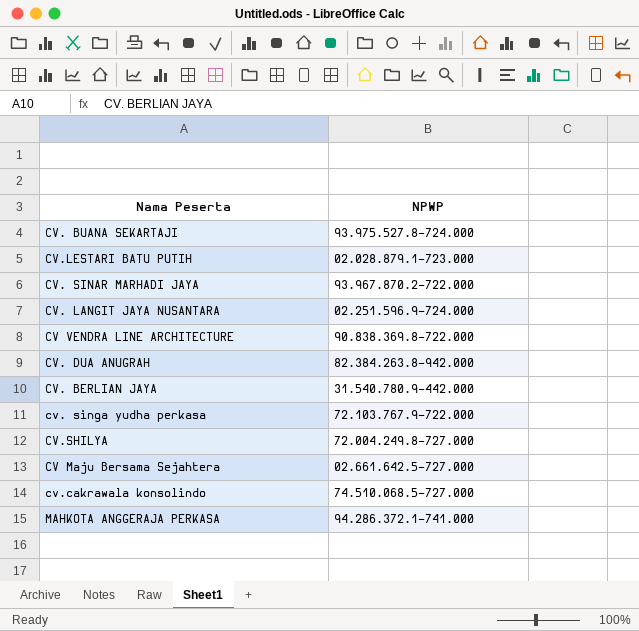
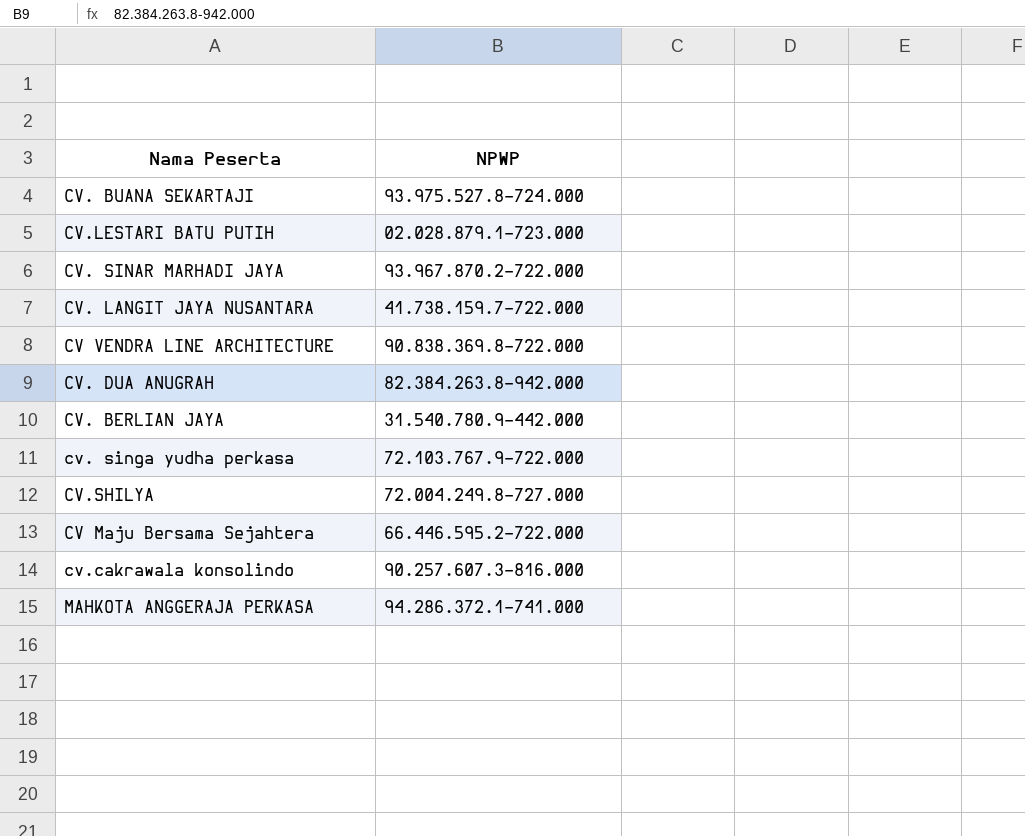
CV. LANGIT JAYA NUSANTARA | NPWP: 02.251.596.9-724.000 -> 41.738.159.7-722.000
CV Maju Bersama Sejahtera | NPWP: 02.661.642.5-727.000 -> 66.446.595.2-722.000
cv.cakrawala konsolindo | NPWP: 74.510.068.5-727.000 -> 90.257.607.3-816.000

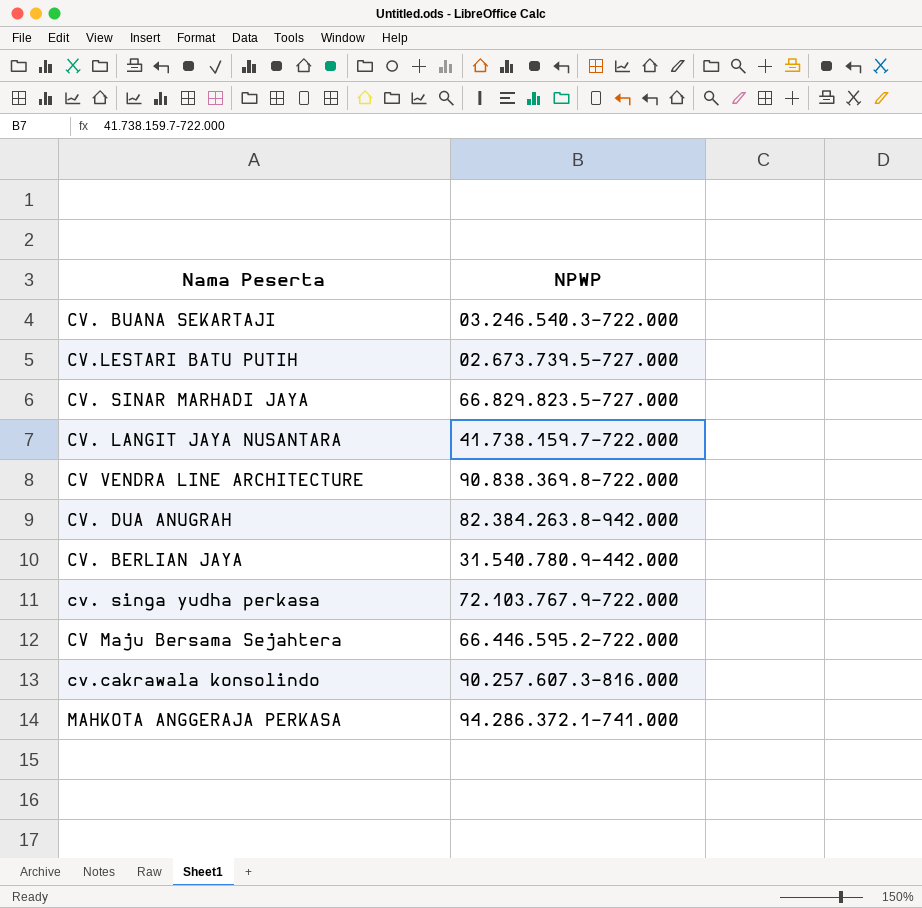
row CV.SHILYA: 72.004.249.8-727.000 -> none
CV. BUANA SEKARTAJI | NPWP: 93.975.527.8-724.000 -> 03.246.540.3-722.000
CV.LESTARI BATU PUTIH | NPWP: 02.028.879.1-723.000 -> 02.673.739.5-727.000
CV. SINAR MARHADI JAYA | NPWP: 93.967.870.2-722.000 -> 66.829.823.5-727.000

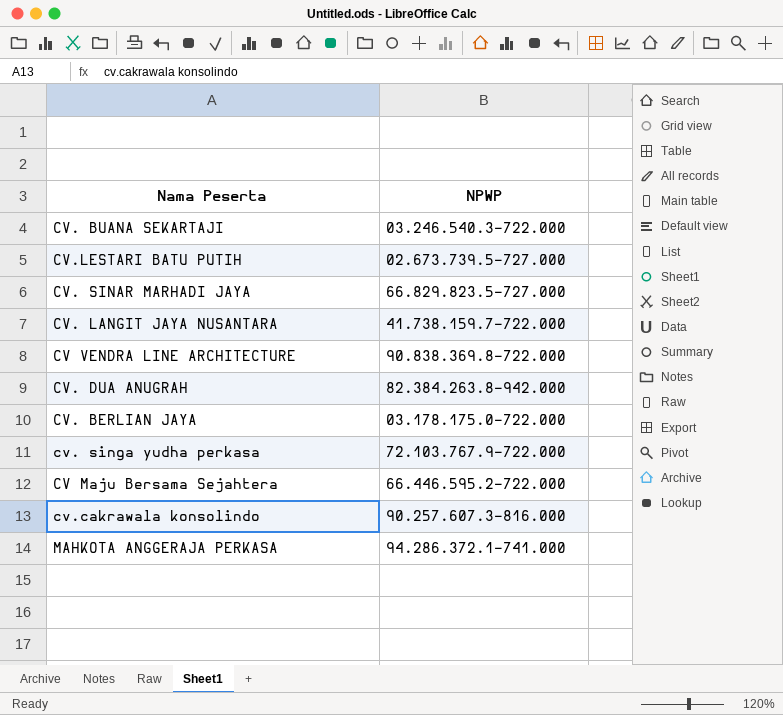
CV. BERLIAN JAYA | NPWP: 31.540.780.9-442.000 -> 03.178.175.0-722.000

